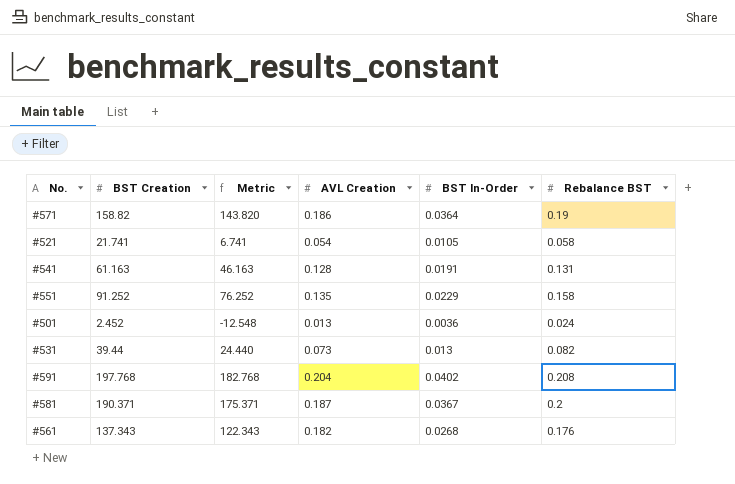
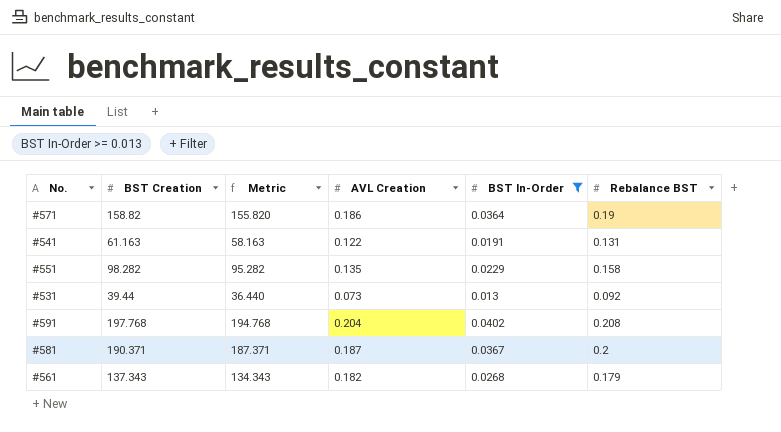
filter: none -> BST In-Order >= 0.013
column Metric | formula: [BST Creation] - 15 -> [BST Creation] - 3
#541 | AVL Creation: 0.128 -> 0.122
#551 | BST Creation: 91.252 -> 98.282
#531 | Rebalance BST: 0.082 -> 0.092
#561 | Rebalance BST: 0.176 -> 0.179

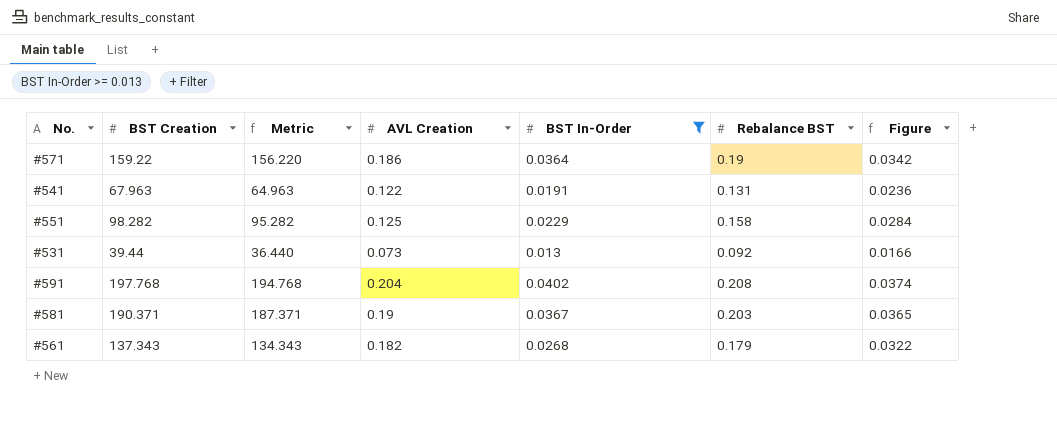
column Figure | formula: none -> [Rebalance BST] * 0.18
#571 | BST Creation: 158.82 -> 159.22
#571 | Metric: 155.820 -> 156.220
#541 | BST Creation: 61.163 -> 67.963
#541 | Metric: 58.163 -> 64.963
#551 | AVL Creation: 0.135 -> 0.125
#581 | AVL Creation: 0.187 -> 0.19
#581 | Rebalance BST: 0.2 -> 0.203

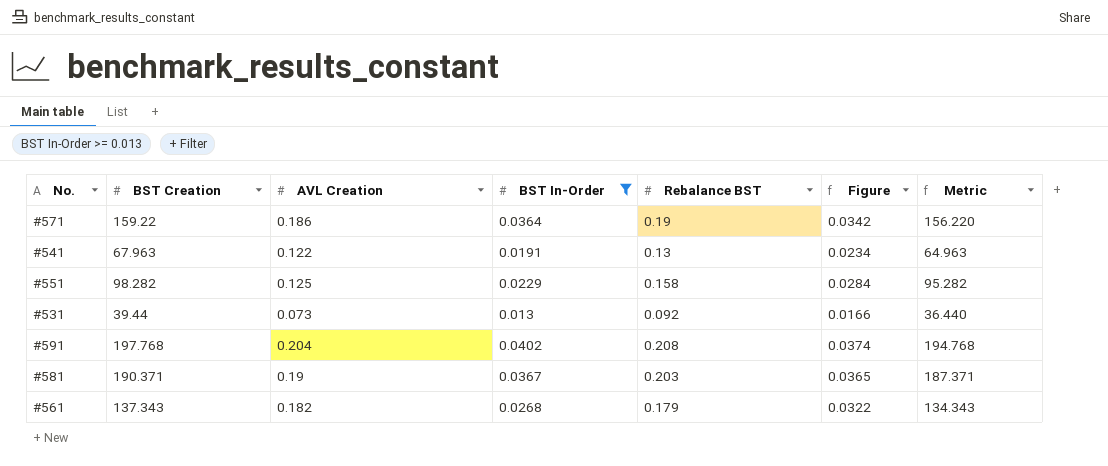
column Metric | position: 3 -> 7
#541 | Rebalance BST: 0.131 -> 0.13
#541 | Figure: 0.0236 -> 0.0234

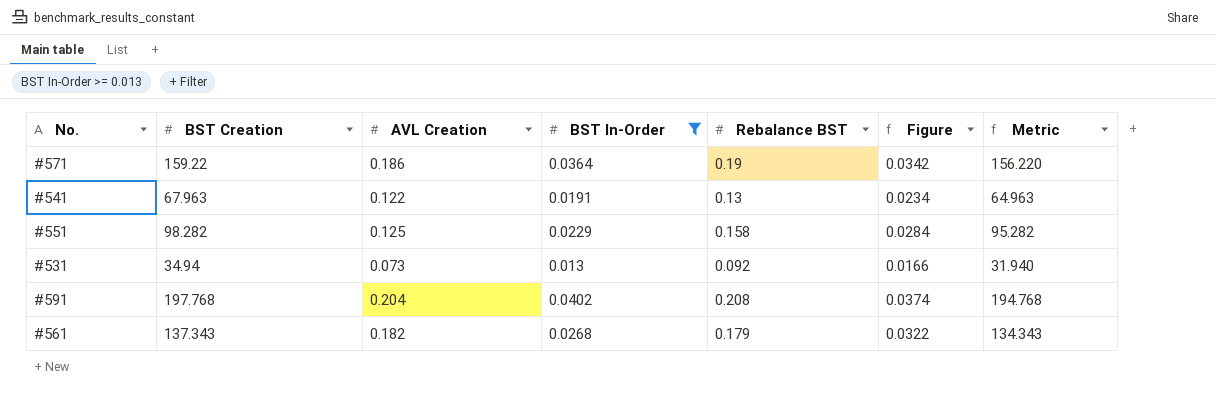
row #581: 190.371 | 0.19 | 0.0367 | 0.203 | 0.0365 | 187.371 -> none
#531 | BST Creation: 39.44 -> 34.94
#531 | Metric: 36.440 -> 31.940

